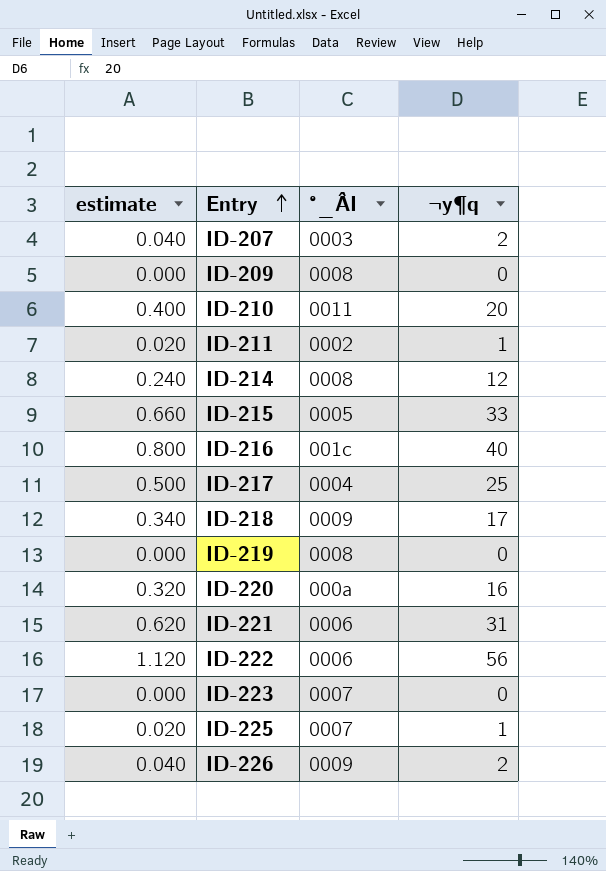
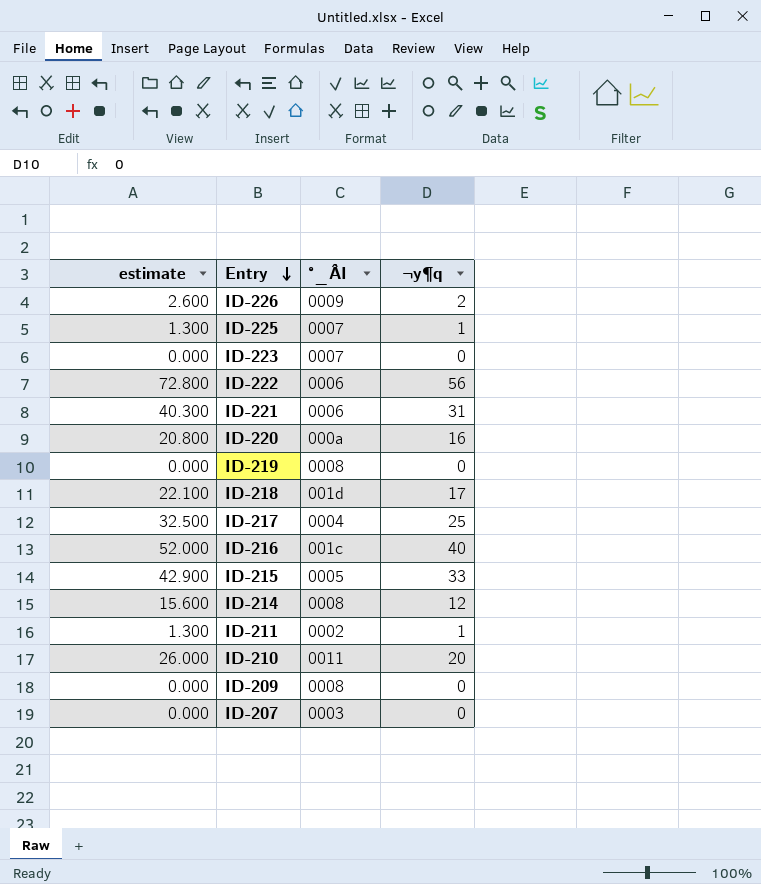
row order: Entry ascending -> Entry descending
column estimate | formula: [¬y¶q] * 0.02 -> [¬y¶q] * 1.3
ID-218 | °_ÂI: 0009 -> 001d
ID-207 | ¬y¶q: 2 -> 0

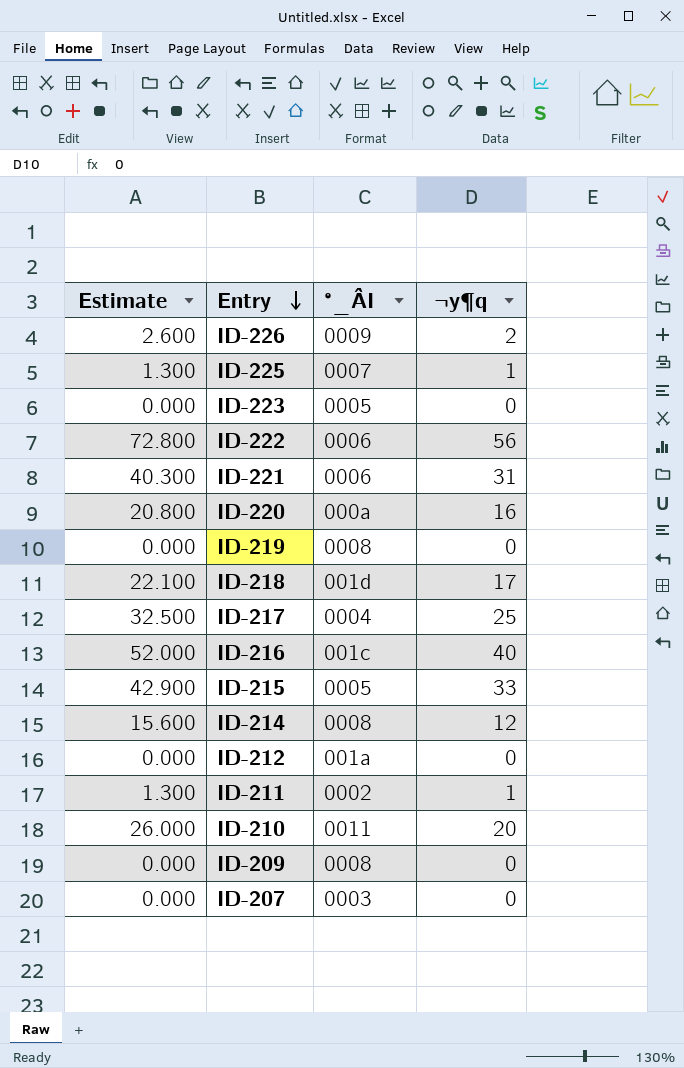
column name: estimate -> Estimate
ID-223 | °_ÂI: 0007 -> 0005
row ID-212: none -> 0.000 | 001a | 0

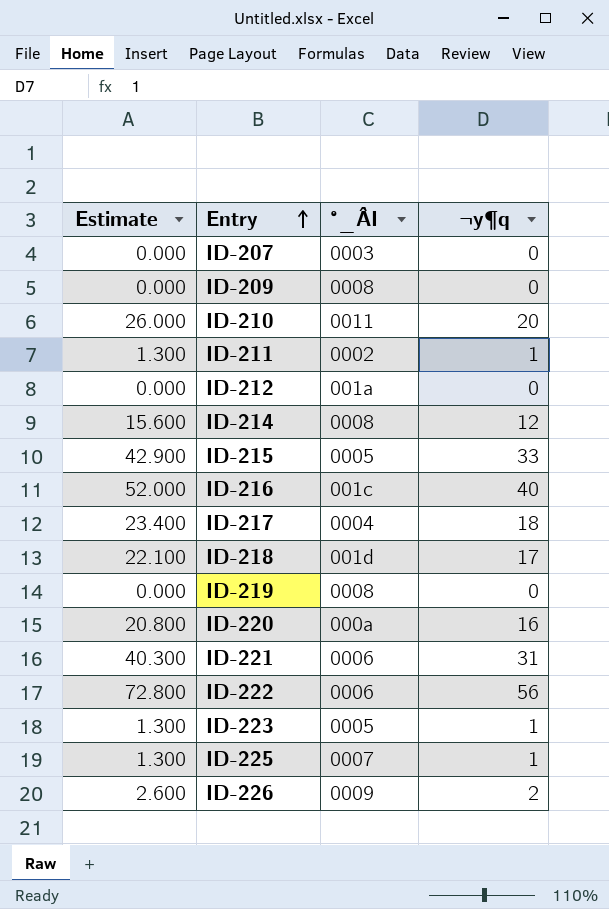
row order: Entry descending -> Entry ascending
ID-217 | Estimate: 32.500 -> 23.400
ID-217 | ¬y¶q: 25 -> 18
ID-223 | Estimate: 0.000 -> 1.300
ID-223 | ¬y¶q: 0 -> 1

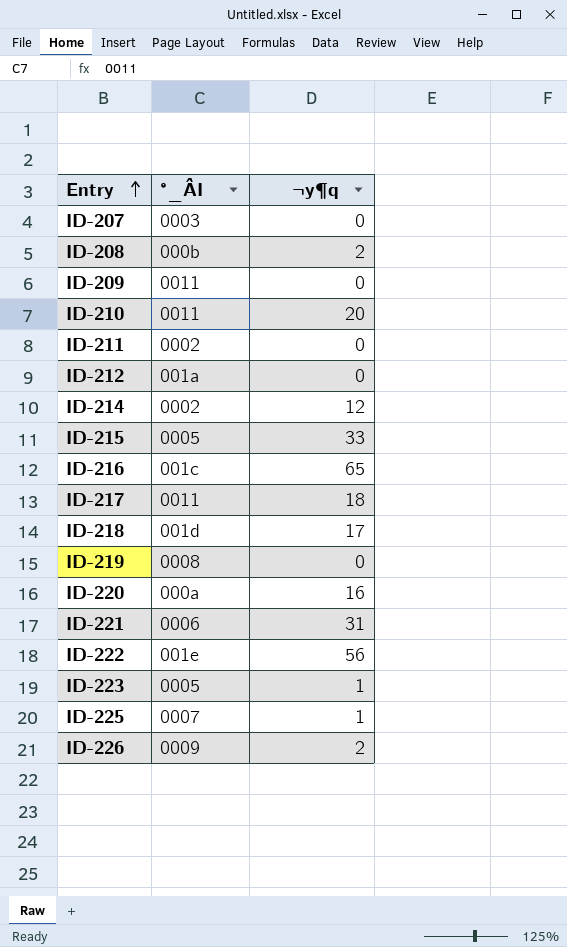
column Estimate | formula: [¬y¶q] * 1.3 -> none
row ID-208: none -> 000b | 2
ID-209 | °_ÂI: 0008 -> 0011
ID-211 | ¬y¶q: 1 -> 0
ID-214 | °_ÂI: 0008 -> 0002
ID-216 | ¬y¶q: 40 -> 65
ID-217 | °_ÂI: 0004 -> 0011
ID-222 | °_ÂI: 0006 -> 001e

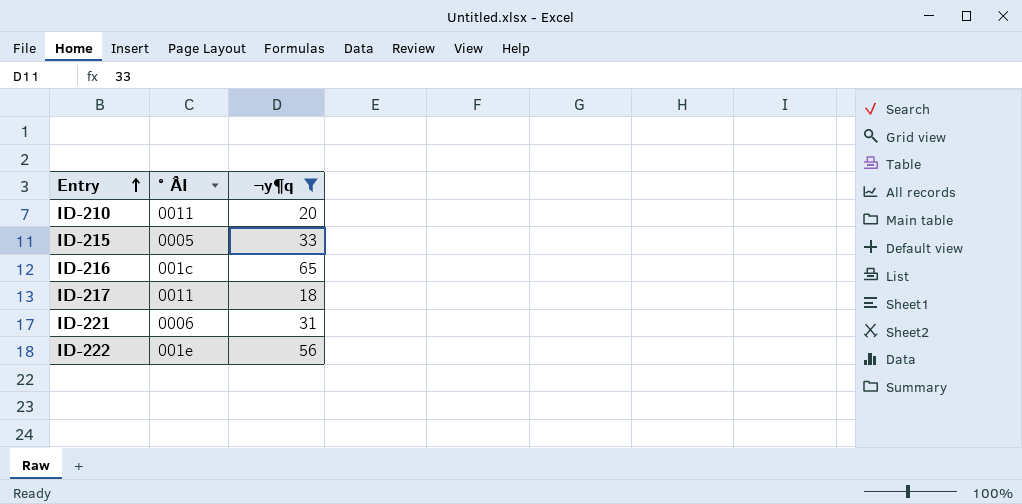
filter: none -> ¬y¶q >= 18
column name: °_ÂI -> ° ÂI

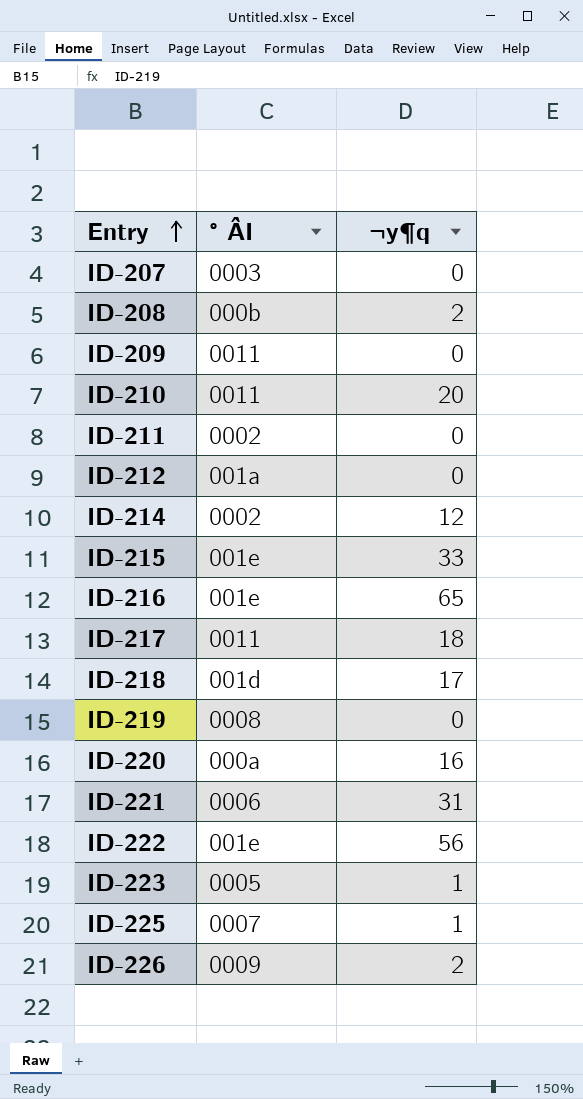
filter: ¬y¶q >= 18 -> none
ID-215 | ° ÂI: 0005 -> 001e
ID-216 | ° ÂI: 001c -> 001e

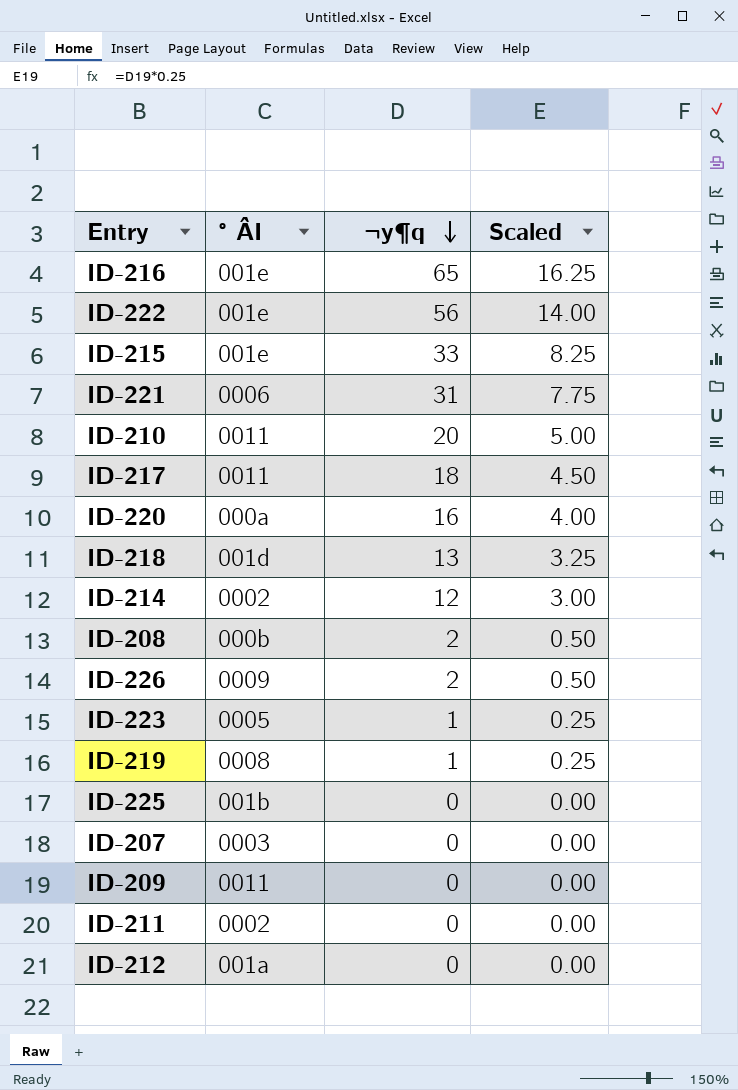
row order: Entry ascending -> ¬y¶q descending
column Scaled | formula: none -> [¬y¶q] * 0.25
ID-218 | ¬y¶q: 17 -> 13
ID-219 | ¬y¶q: 0 -> 1
ID-225 | ° ÂI: 0007 -> 001b
ID-225 | ¬y¶q: 1 -> 0

